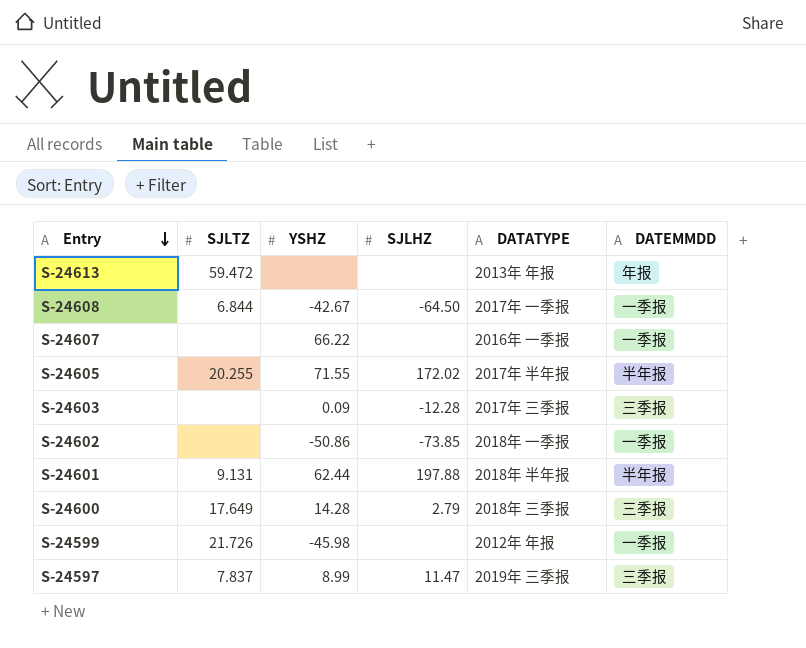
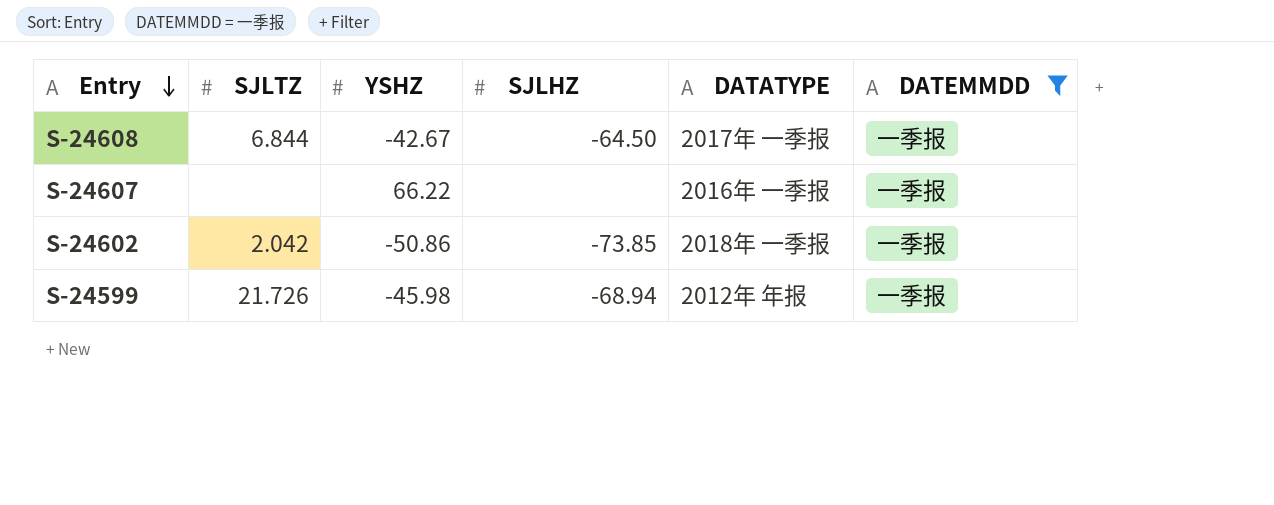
filter: none -> DATEMMDD = 一季报
S-24602 | SJLTZ: none -> 2.042
S-24599 | SJLHZ: none -> -68.94

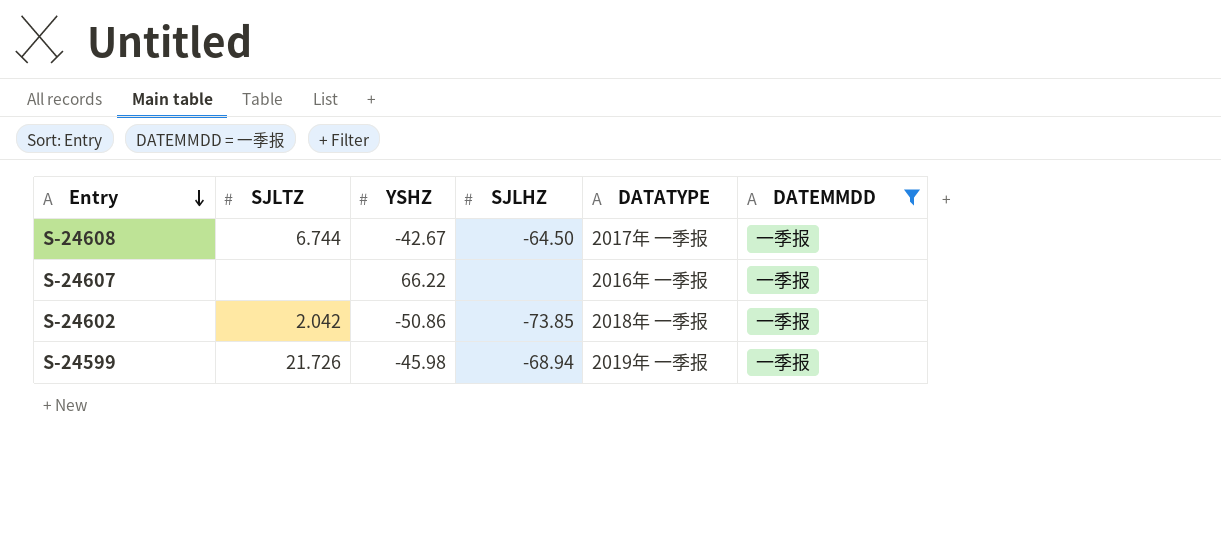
S-24608 | SJLTZ: 6.844 -> 6.744
S-24599 | DATATYPE: 2012年 年报 -> 2019年 一季报

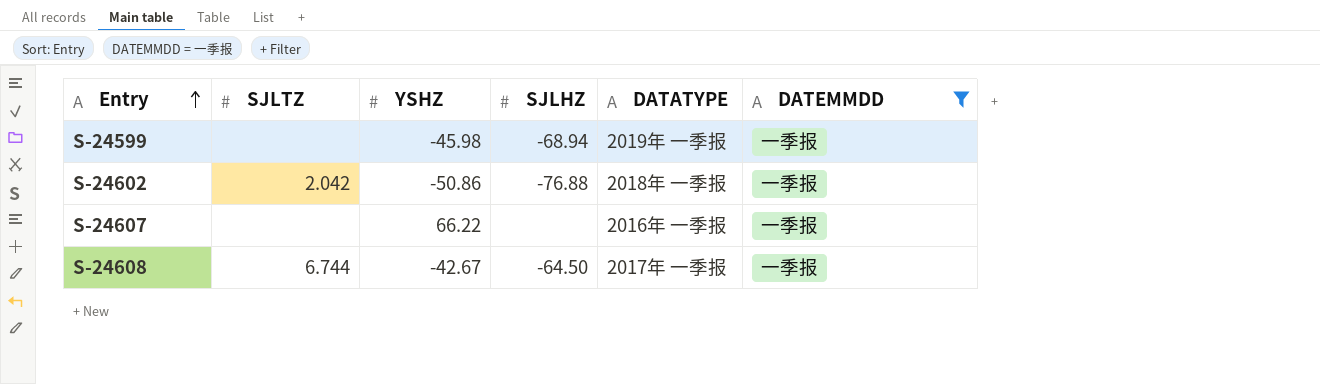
row order: Entry descending -> Entry ascending
S-24599 | SJLTZ: 21.726 -> none
S-24602 | SJLHZ: -73.85 -> -76.88

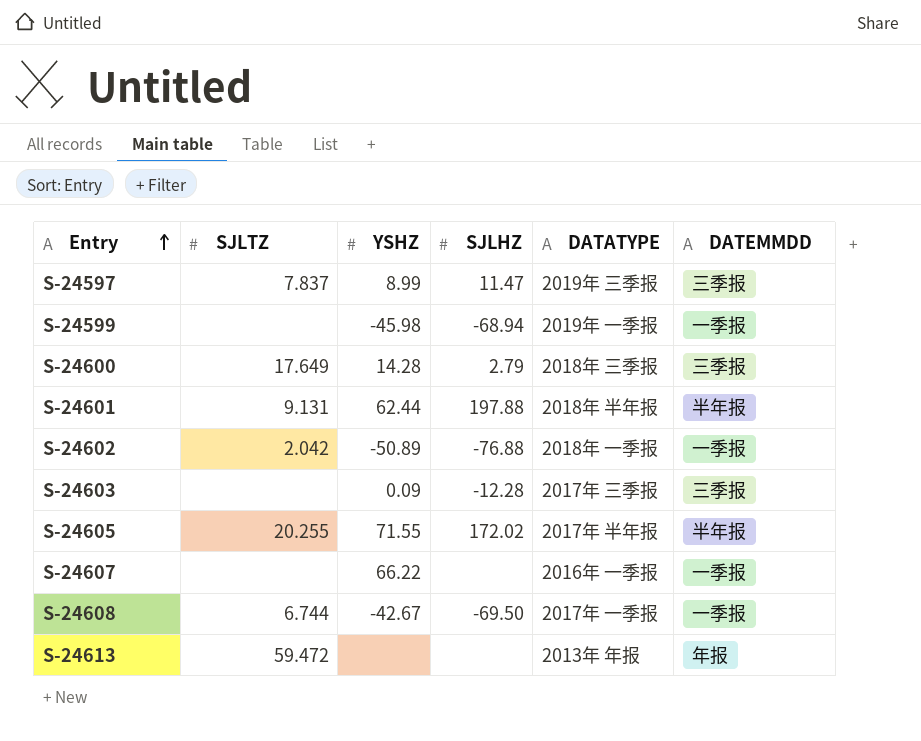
filter: DATEMMDD = 一季报 -> none
S-24602 | YSHZ: -50.86 -> -50.89
S-24608 | SJLHZ: -64.50 -> -69.50

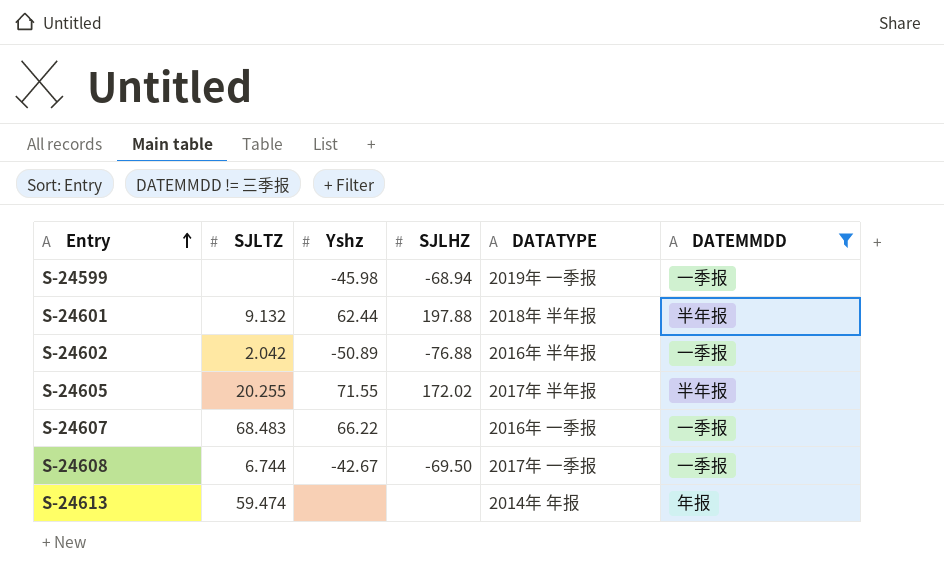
filter: none -> DATEMMDD != 三季报
column name: YSHZ -> Yshz
S-24601 | SJLTZ: 9.131 -> 9.132
S-24602 | DATATYPE: 2018年 一季报 -> 2016年 半年报
S-24607 | SJLTZ: none -> 68.483
S-24613 | SJLTZ: 59.472 -> 59.474
S-24613 | DATATYPE: 2013年 年报 -> 2014年 年报

